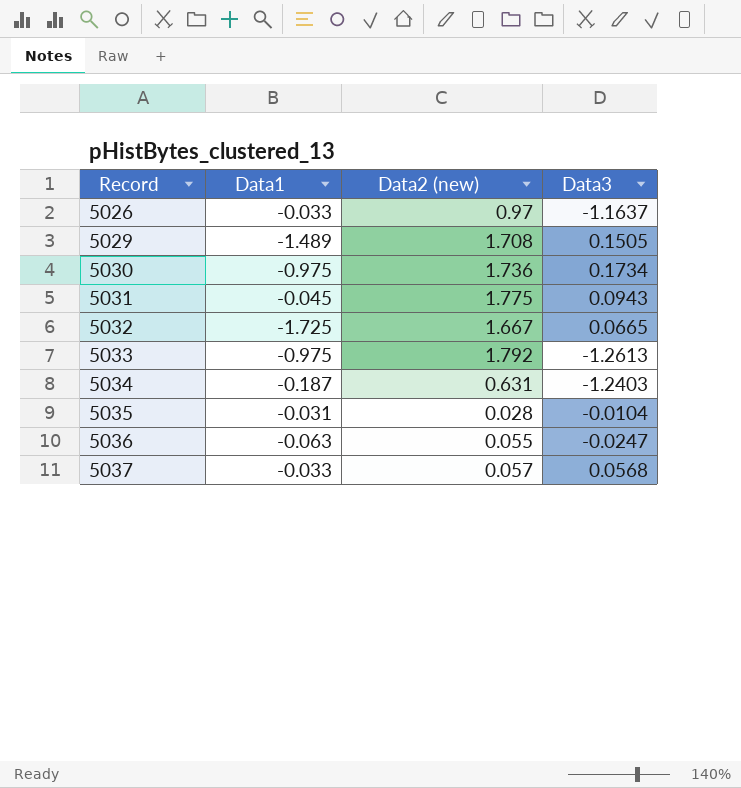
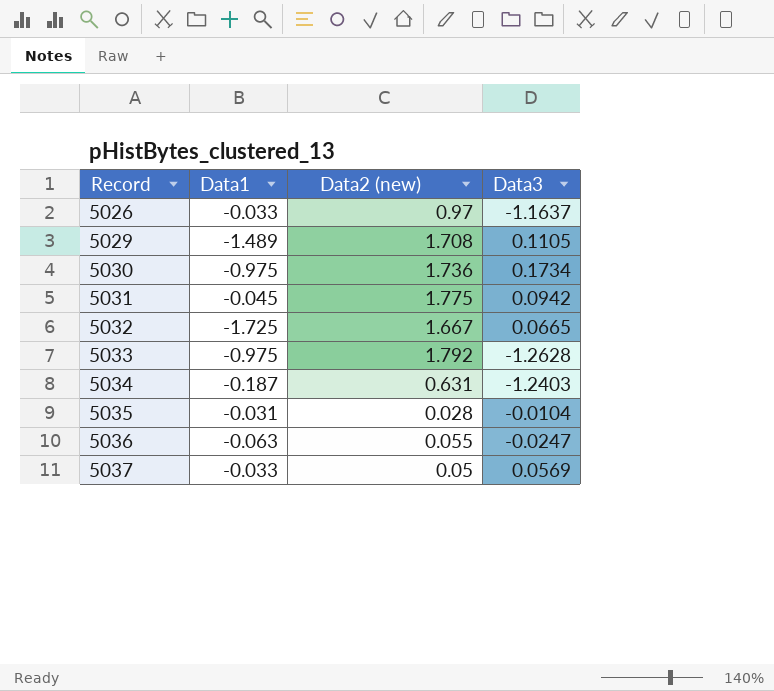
5029 | Data3: 0.1505 -> 0.1105
5031 | Data3: 0.0943 -> 0.0942
5033 | Data3: -1.2613 -> -1.2628
5037 | Data2 (new): 0.057 -> 0.05
5037 | Data3: 0.0568 -> 0.0569

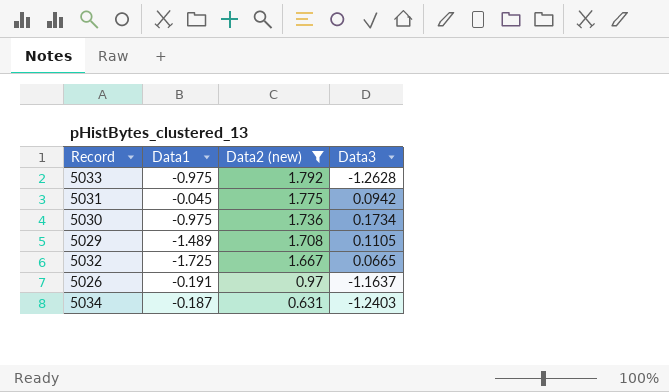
filter: none -> Data2 (new) >= 0.631
row order: Record ascending -> Data2 (new) descending
5026 | Data1: -0.033 -> -0.191

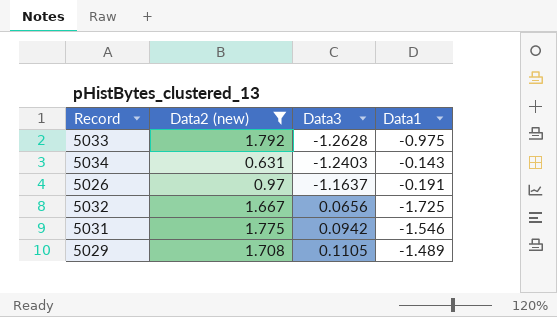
row order: Data2 (new) descending -> Data3 ascending
column Data1 | position: 2 -> 4
row 5030: -0.975 | 1.736 | 0.1734 -> none
5034 | Data1: -0.187 -> -0.143
5032 | Data3: 0.0665 -> 0.0656
5031 | Data1: -0.045 -> -1.546

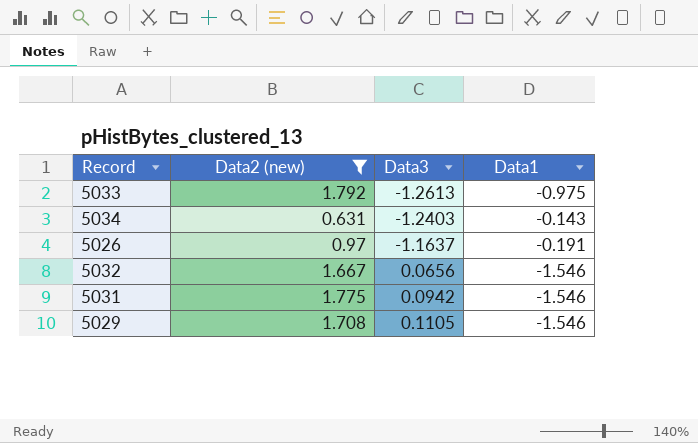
5033 | Data3: -1.2628 -> -1.2613
5032 | Data1: -1.725 -> -1.546
5029 | Data1: -1.489 -> -1.546

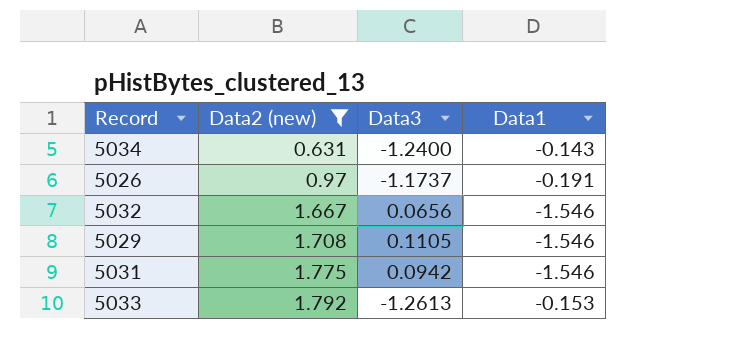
row order: Data3 ascending -> Data2 (new) ascending
5034 | Data3: -1.2403 -> -1.2400
5026 | Data3: -1.1637 -> -1.1737
5033 | Data1: -0.975 -> -0.153

